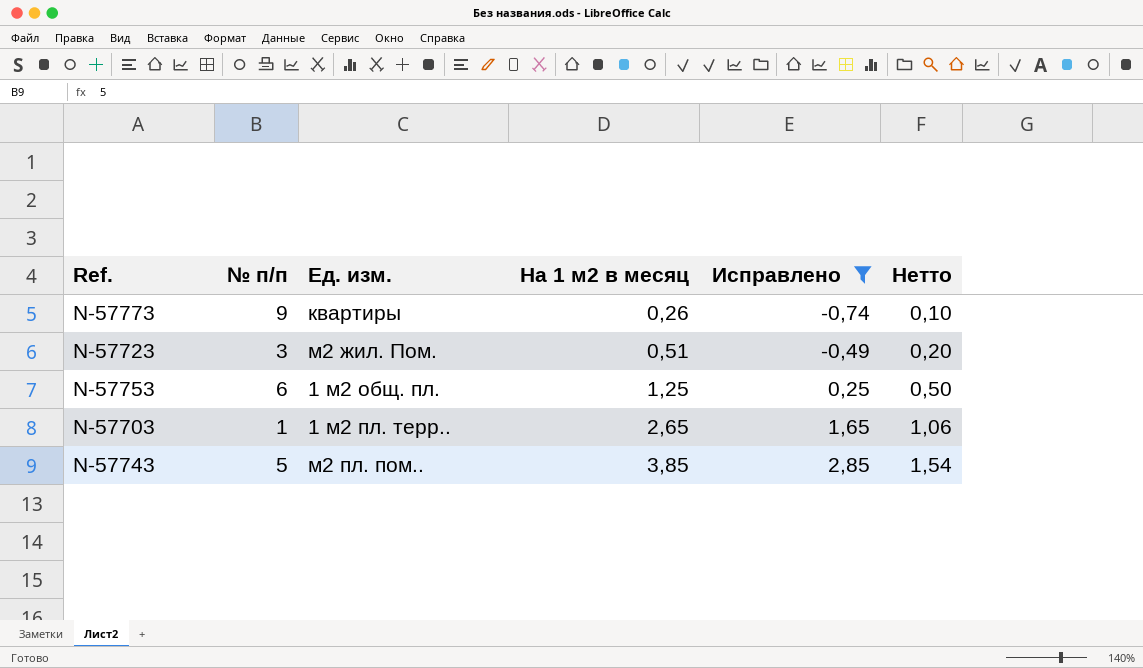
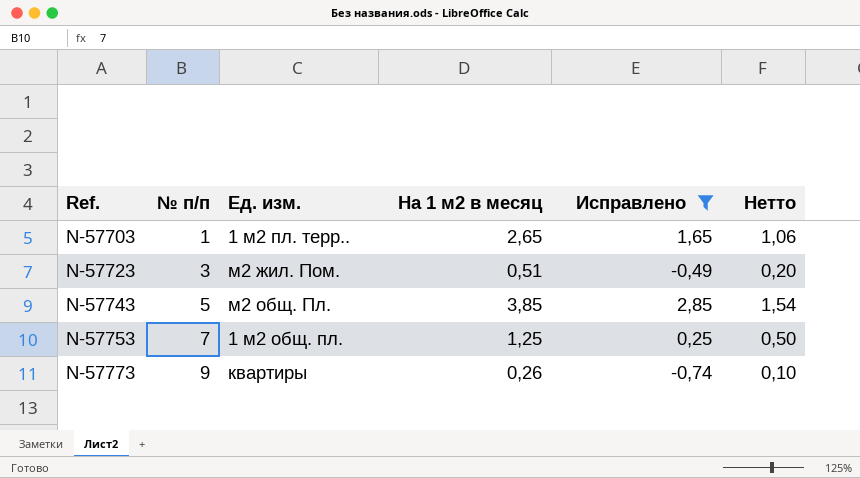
row order: На 1 м2 в месяц ascending -> Ref. ascending
N-57743 | Ед. изм.: м2 пл. пом.. -> м2 общ. Пл.
N-57753 | № п/п: 6 -> 7

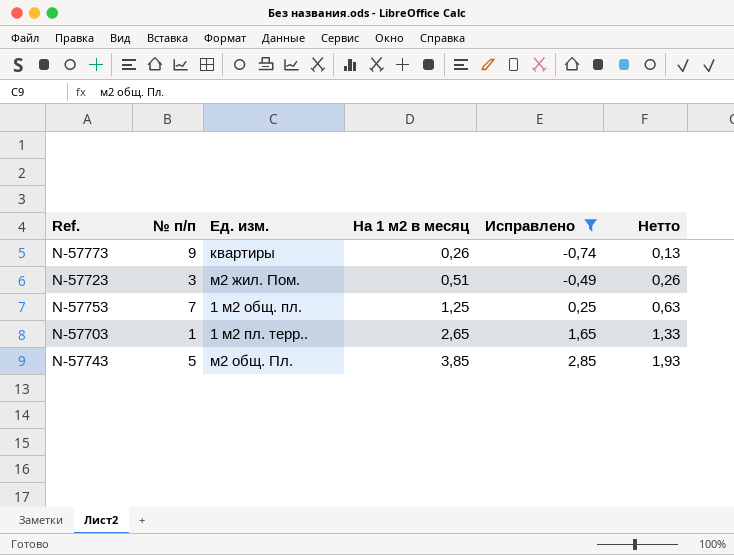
row order: Ref. ascending -> На 1 м2 в месяц ascending
column Нетто | formula: [На 1 м2 в месяц] * 0,4 -> [На 1 м2 в месяц] * 0,5

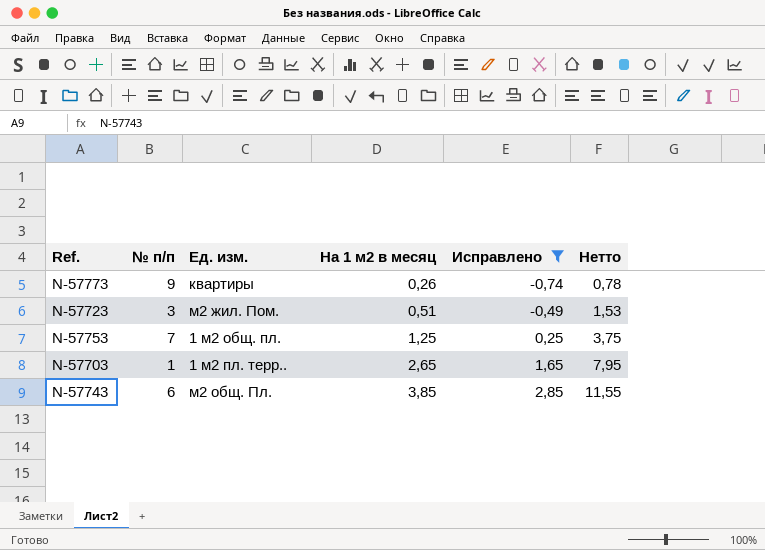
column Нетто | formula: [На 1 м2 в месяц] * 0,5 -> [На 1 м2 в месяц] * 3
N-57743 | № п/п: 5 -> 6

